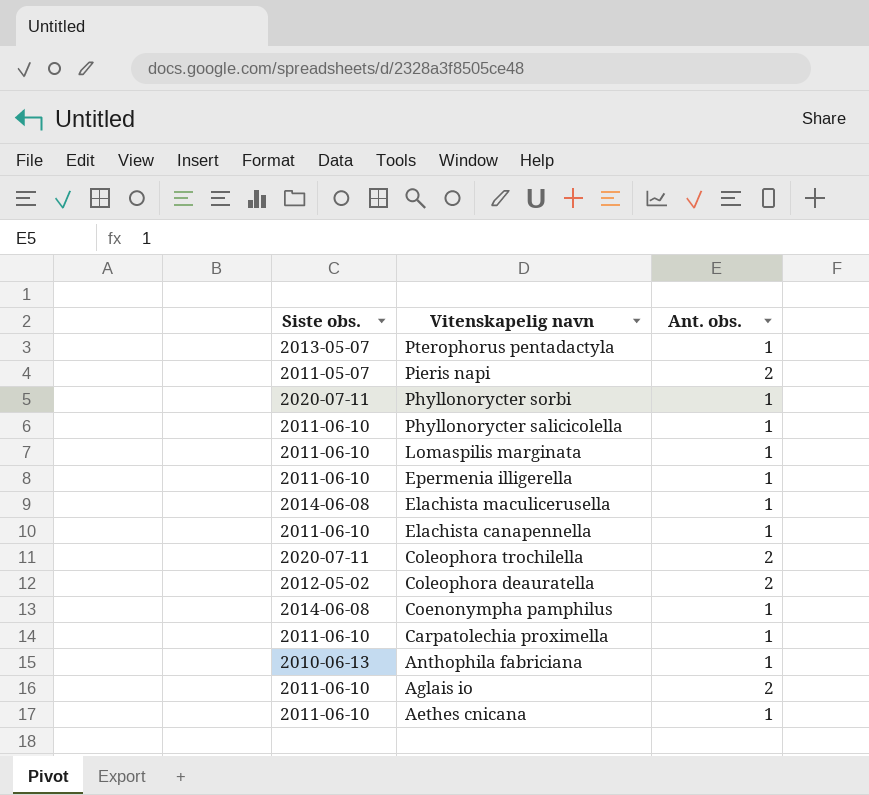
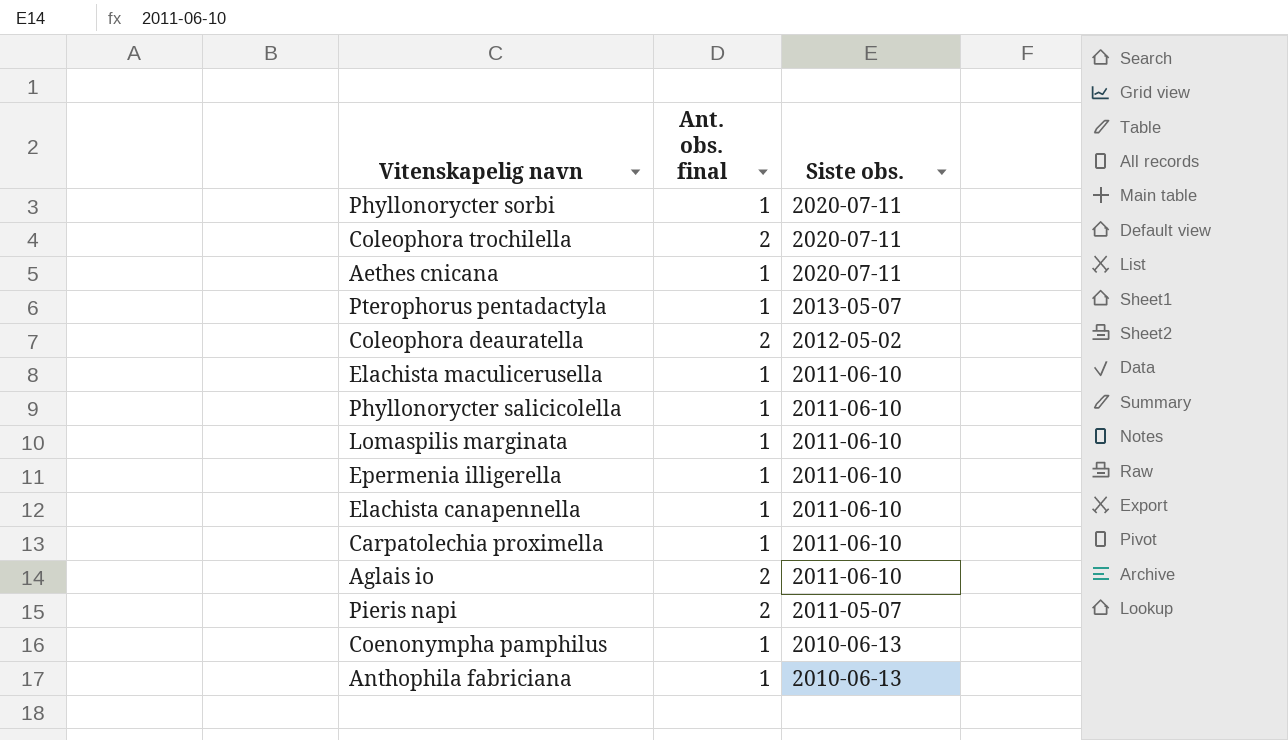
row order: Vitenskapelig navn descending -> Siste obs. descending
column name: Ant. obs. -> Ant. obs. final
column Siste obs. | position: 1 -> 3
Aethes cnicana | Siste obs.: 2011-06-10 -> 2020-07-11
Elachista maculicerusella | Siste obs.: 2014-06-08 -> 2011-06-10
Coenonympha pamphilus | Siste obs.: 2014-06-08 -> 2010-06-13

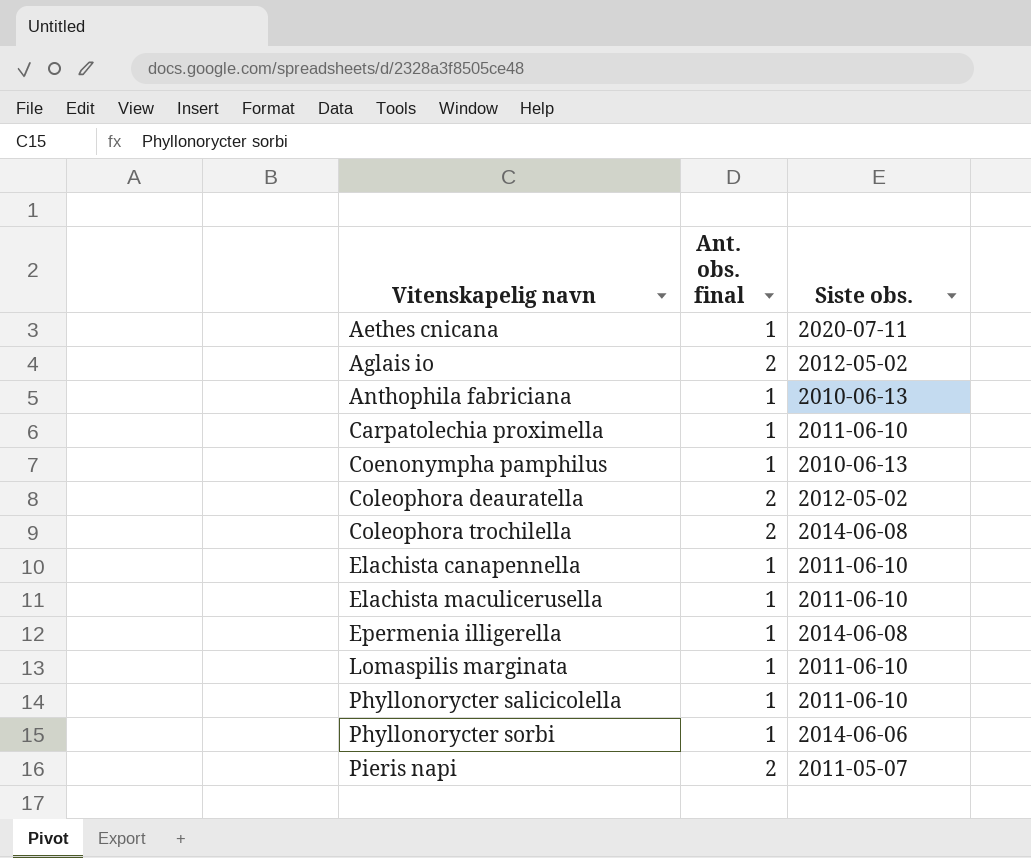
row order: Siste obs. descending -> Vitenskapelig navn ascending
row Pterophorus pentadactyla: 1 | 2013-05-07 -> none
Aglais io | Siste obs.: 2011-06-10 -> 2012-05-02
Coleophora trochilella | Siste obs.: 2020-07-11 -> 2014-06-08
Epermenia illigerella | Siste obs.: 2011-06-10 -> 2014-06-08
Phyllonorycter sorbi | Siste obs.: 2020-07-11 -> 2014-06-06

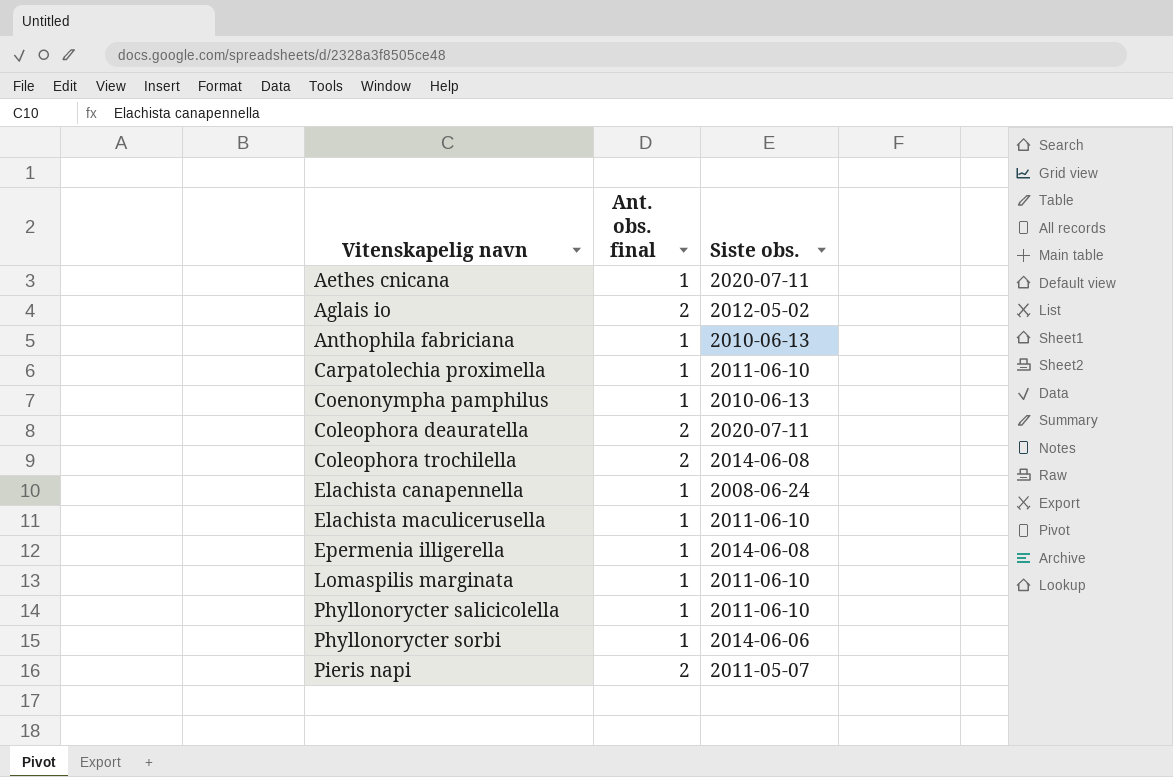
Coleophora deauratella | Siste obs.: 2012-05-02 -> 2020-07-11
Elachista canapennella | Siste obs.: 2011-06-10 -> 2008-06-24

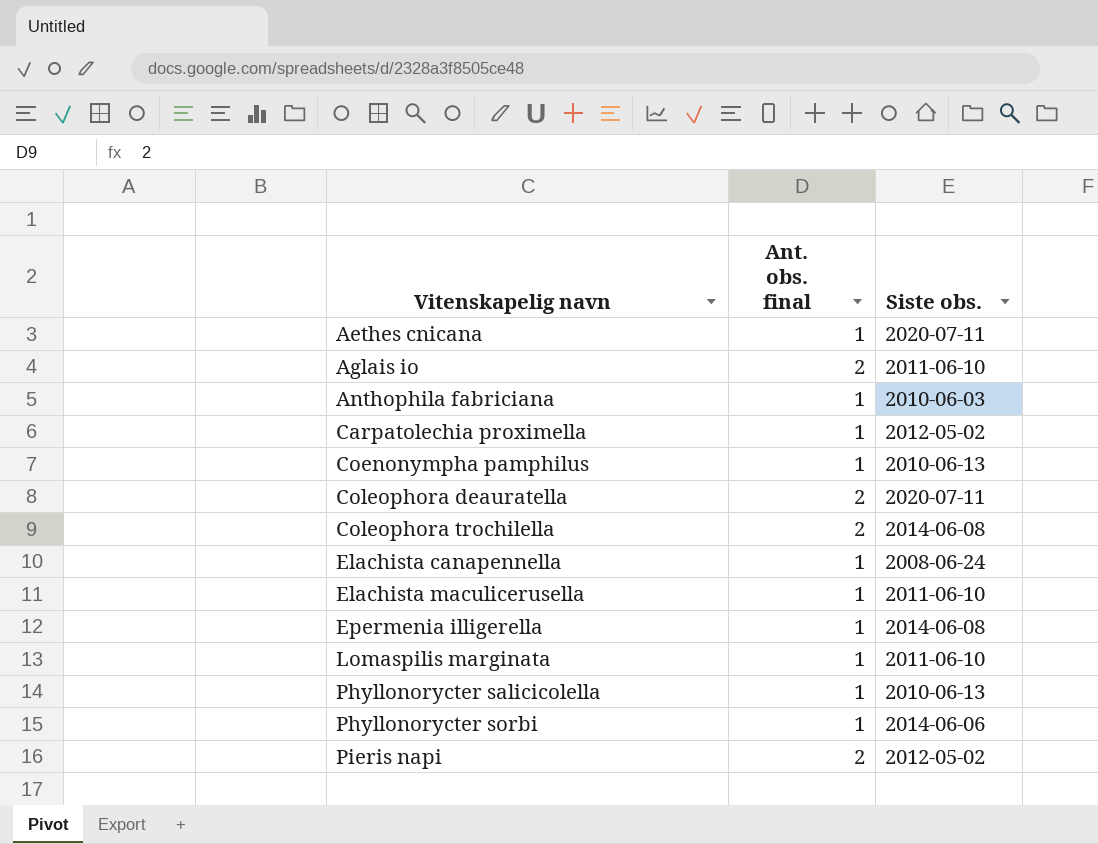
Aglais io | Siste obs.: 2012-05-02 -> 2011-06-10
Anthophila fabriciana | Siste obs.: 2010-06-13 -> 2010-06-03
Carpatolechia proximella | Siste obs.: 2011-06-10 -> 2012-05-02
Phyllonorycter salicicolella | Siste obs.: 2011-06-10 -> 2010-06-13
Pieris napi | Siste obs.: 2011-05-07 -> 2012-05-02

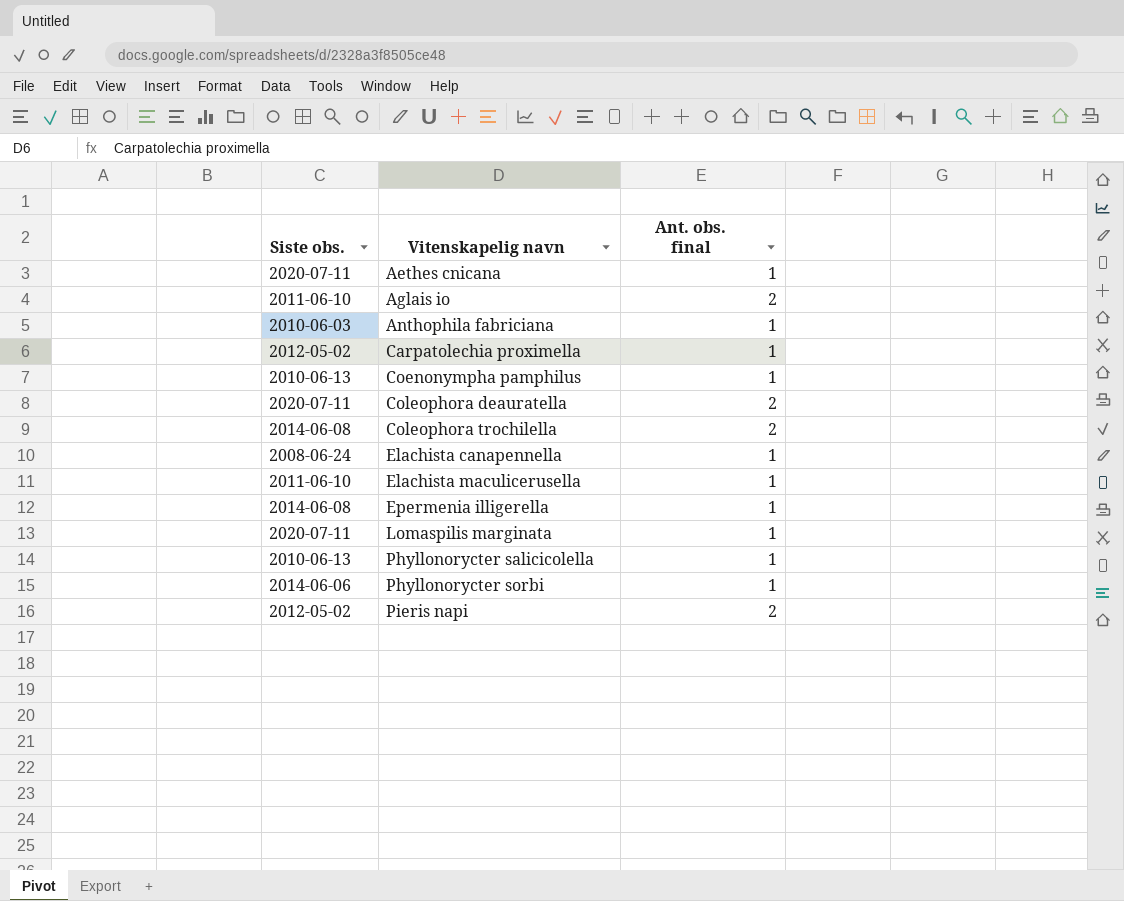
column Siste obs. | position: 3 -> 1
Lomaspilis marginata | Siste obs.: 2011-06-10 -> 2020-07-11

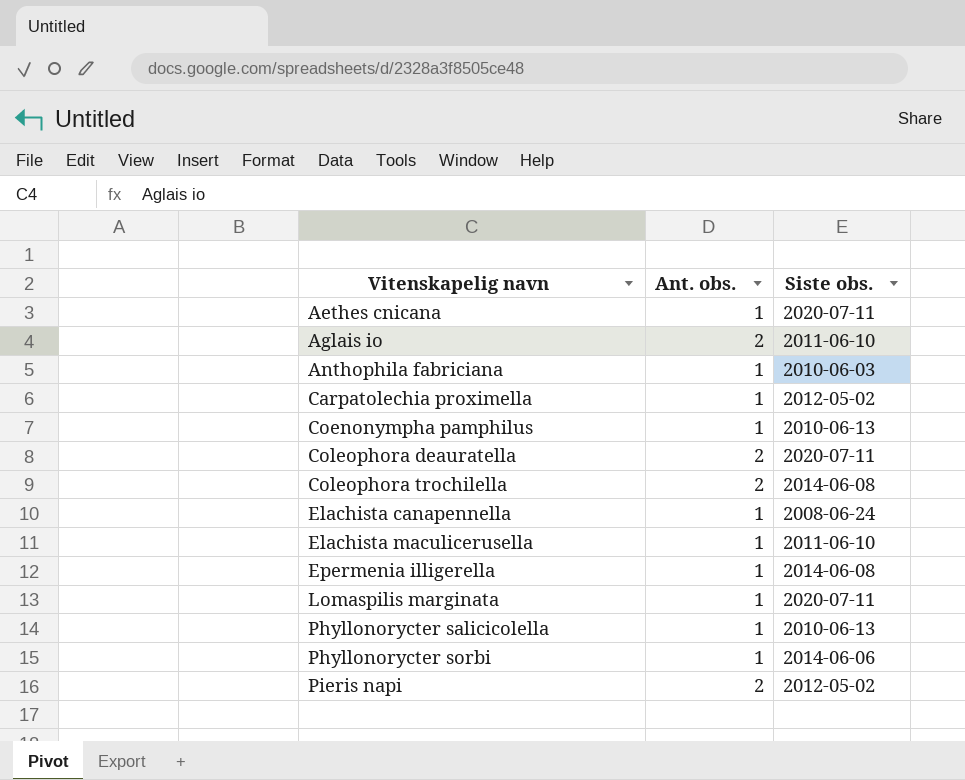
column name: Ant. obs. final -> Ant. obs.
column Siste obs. | position: 1 -> 3

